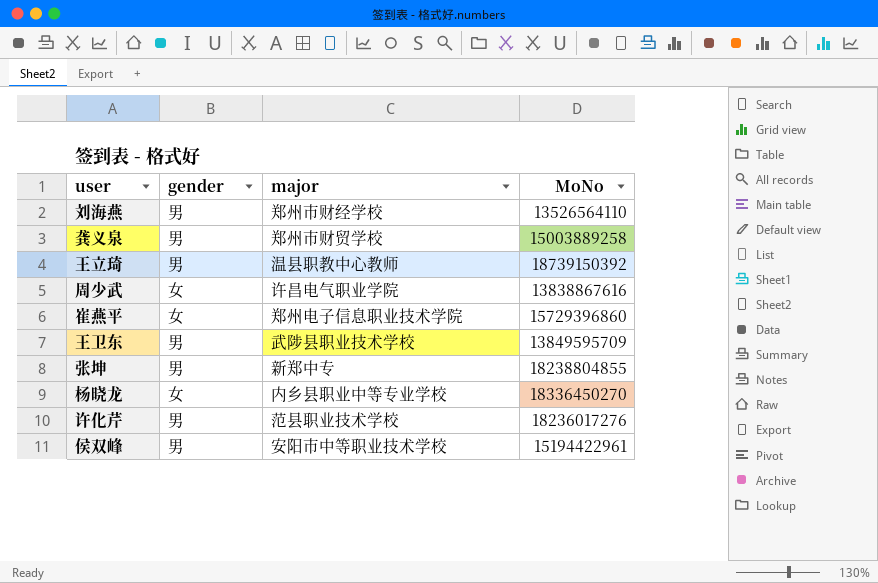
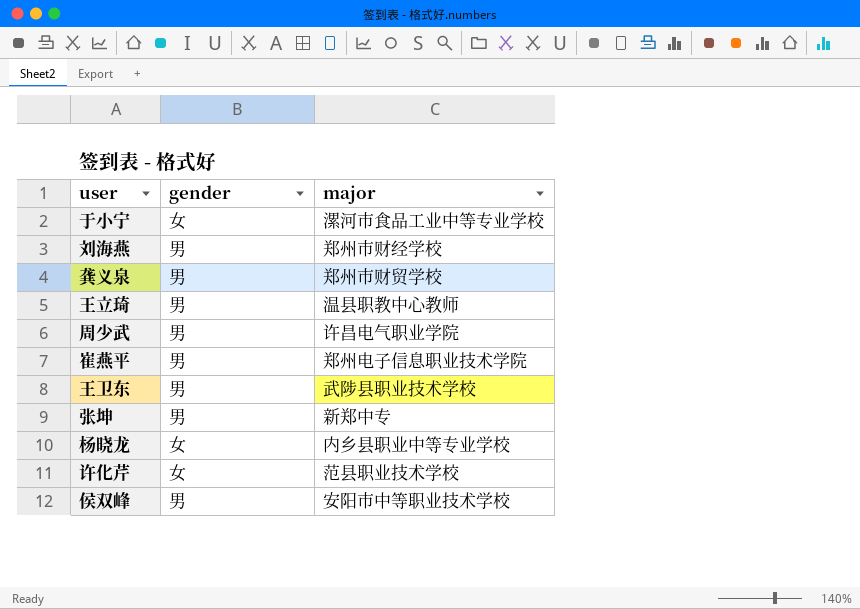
column MoNo | position: 4 -> none
row 于小宁: none -> 女 | 漯河市食品工业中等专业学校
周少武 | gender: 女 -> 男
崔燕平 | gender: 女 -> 男
许化芹 | gender: 男 -> 女

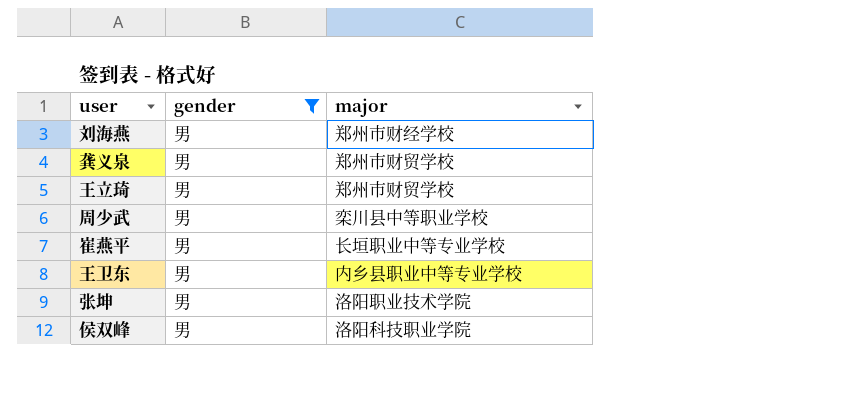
filter: none -> gender = 男
王立琦 | major: 温县职教中心教师 -> 郑州市财贸学校
周少武 | major: 许昌电气职业学院 -> 栾川县中等职业学校
崔燕平 | major: 郑州电子信息职业技术学院 -> 长垣职业中等专业学校
王卫东 | major: 武陟县职业技术学校 -> 内乡县职业中等专业学校
张坤 | major: 新郑中专 -> 洛阳职业技术学院
侯双峰 | major: 安阳市中等职业技术学校 -> 洛阳科技职业学院

